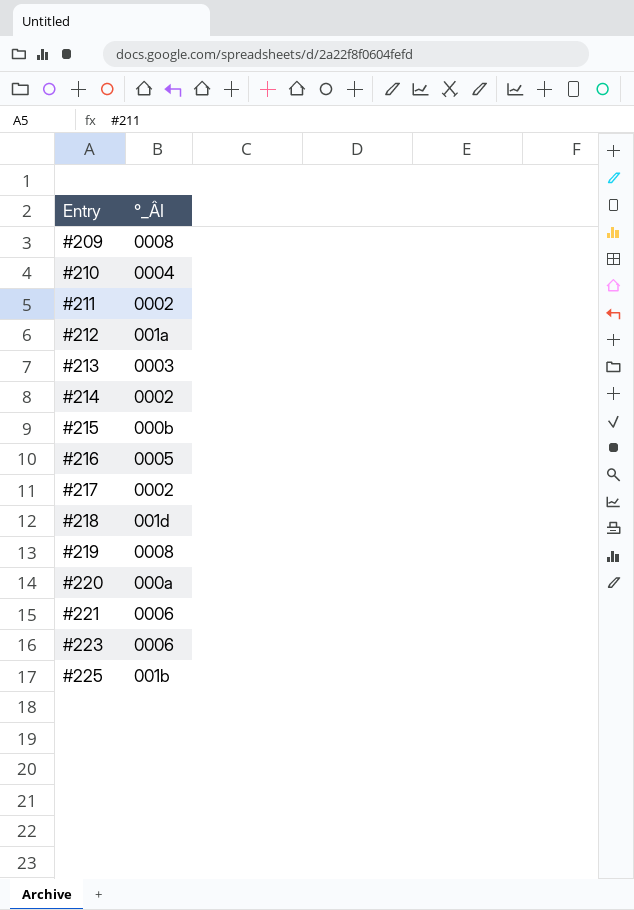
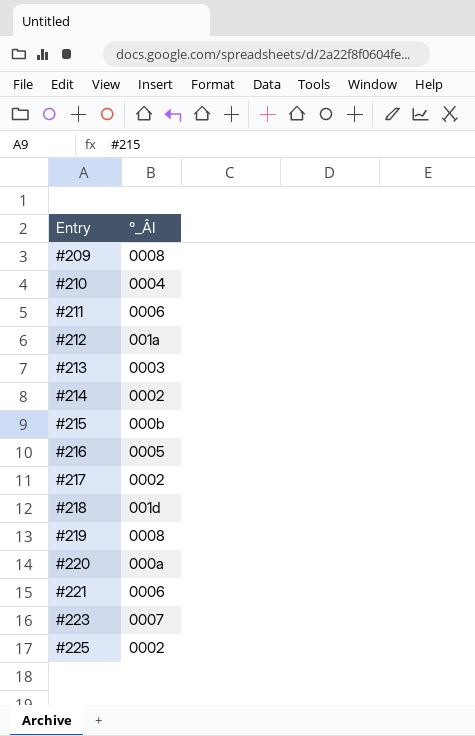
#211 | °_ÂI: 0002 -> 0006
#223 | °_ÂI: 0006 -> 0007
#225 | °_ÂI: 001b -> 0002

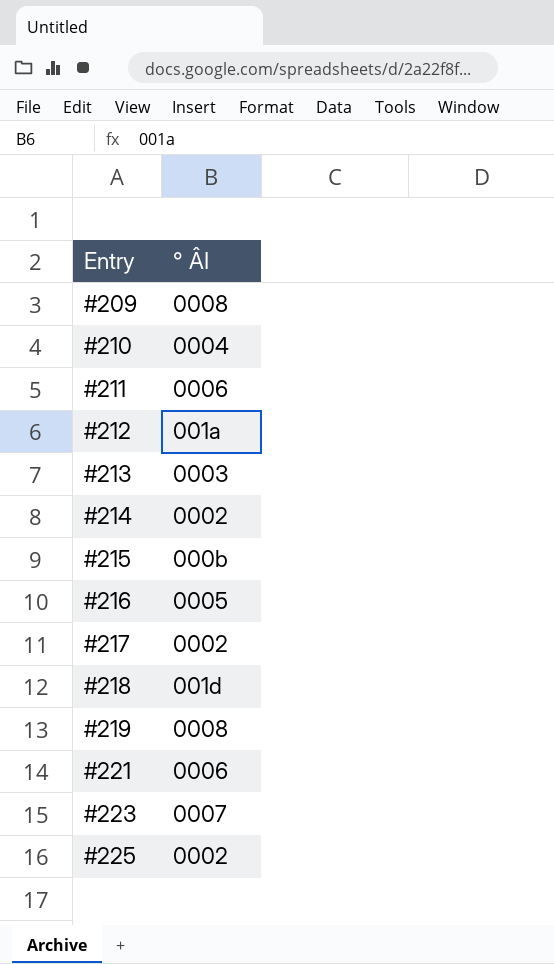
column name: °_ÂI -> ° ÂI
row #220: 000a -> none

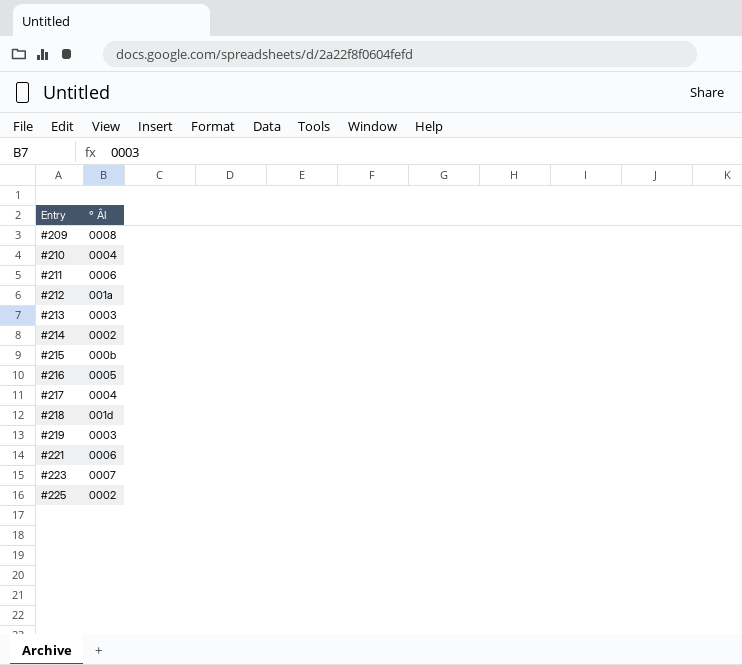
#217 | ° ÂI: 0002 -> 0004
#219 | ° ÂI: 0008 -> 0003

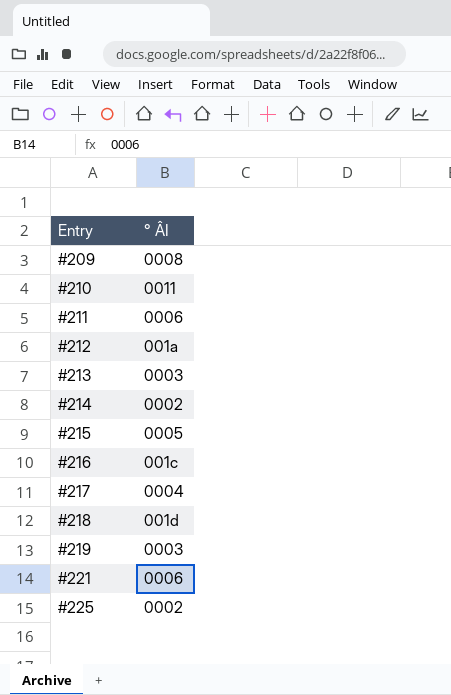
row #223: 0007 -> none
#210 | ° ÂI: 0004 -> 0011
#215 | ° ÂI: 000b -> 0005
#216 | ° ÂI: 0005 -> 001c

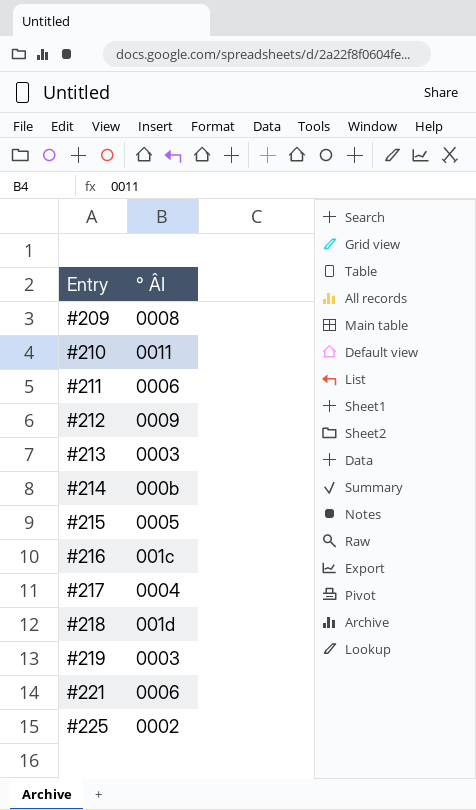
#212 | ° ÂI: 001a -> 0009
#214 | ° ÂI: 0002 -> 000b

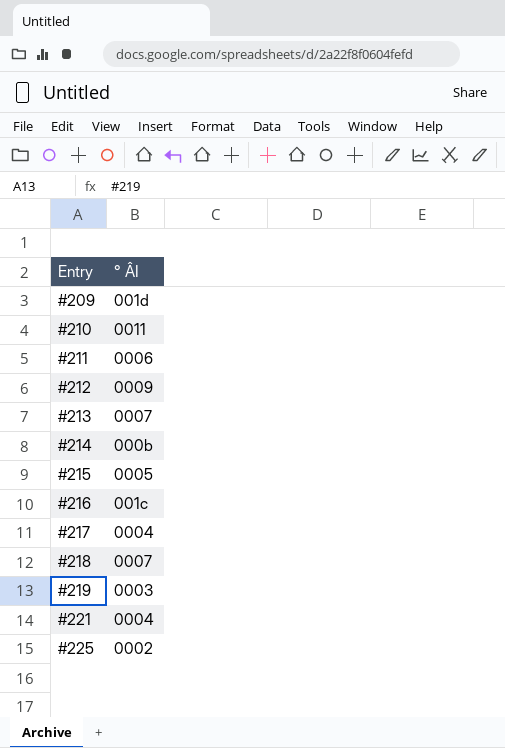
#209 | ° ÂI: 0008 -> 001d
#213 | ° ÂI: 0003 -> 0007
#218 | ° ÂI: 001d -> 0007
#221 | ° ÂI: 0006 -> 0004

